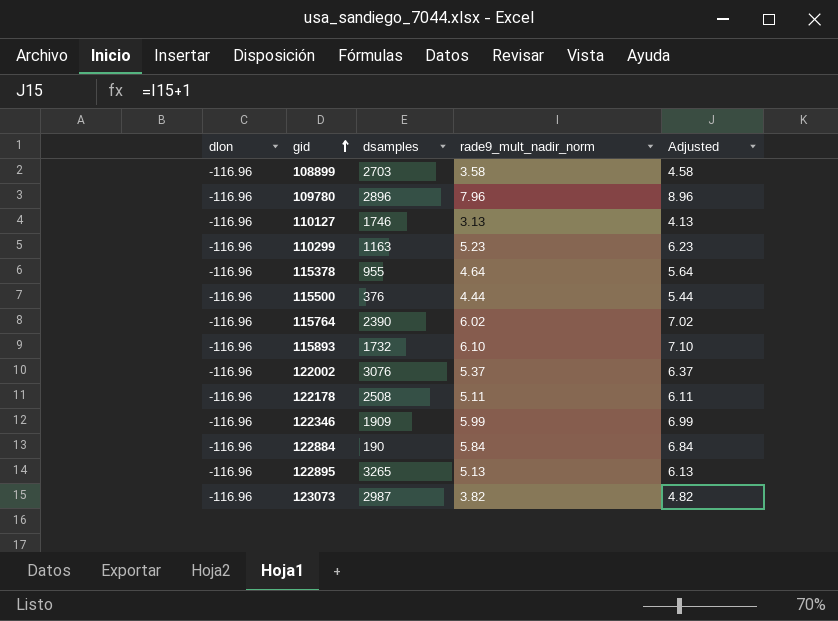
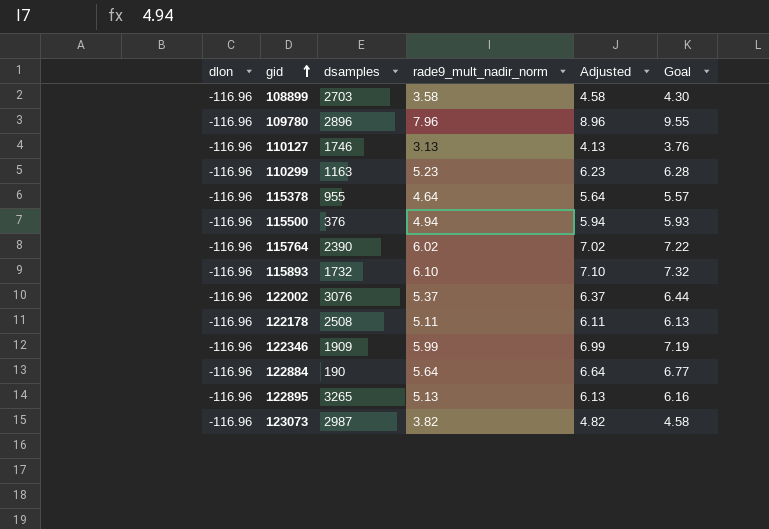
column Goal | formula: none -> [rade9_mult_nadir_norm] * 1.2
115500 | rade9_mult_nadir_norm: 4.44 -> 4.94
115500 | Adjusted: 5.44 -> 5.94
122884 | rade9_mult_nadir_norm: 5.84 -> 5.64
122884 | Adjusted: 6.84 -> 6.64

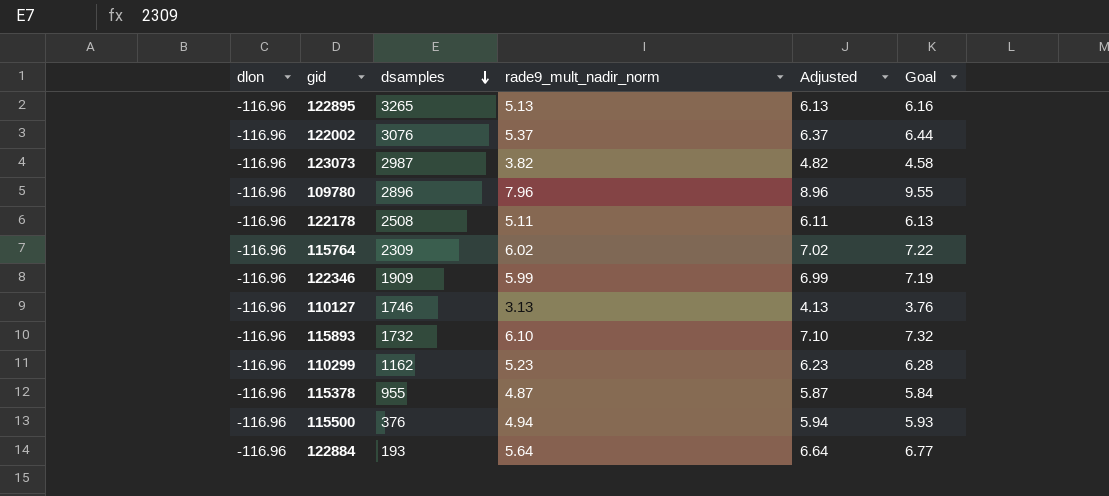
row order: gid ascending -> dsamples descending
row 108899: -116.96 | 2703 | 3.58 | 4.58 | 4.30 -> none
115764 | dsamples: 2390 -> 2309
110299 | dsamples: 1163 -> 1162
115378 | rade9_mult_nadir_norm: 4.64 -> 4.87
115378 | Adjusted: 5.64 -> 5.87
115378 | Goal: 5.57 -> 5.84
122884 | dsamples: 190 -> 193

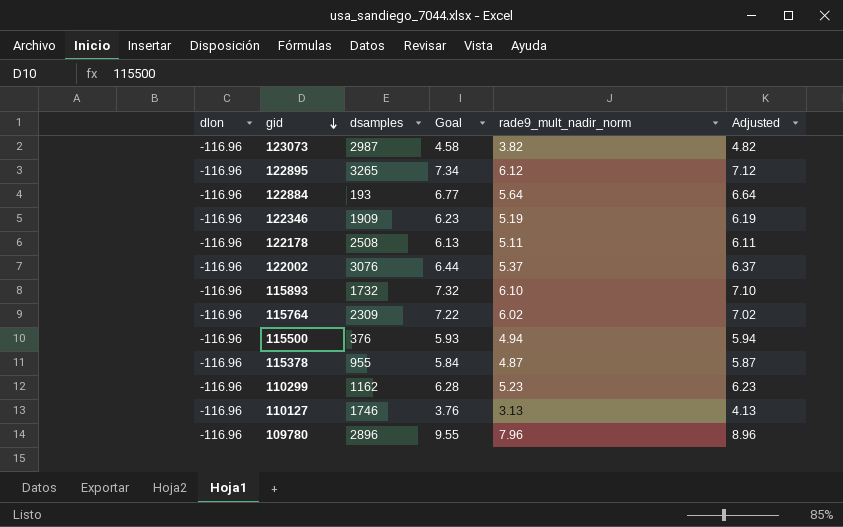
row order: dsamples descending -> gid descending
column Goal | position: 6 -> 4
122895 | Goal: 6.16 -> 7.34
122895 | rade9_mult_nadir_norm: 5.13 -> 6.12
122895 | Adjusted: 6.13 -> 7.12
122346 | Goal: 7.19 -> 6.23
122346 | rade9_mult_nadir_norm: 5.99 -> 5.19
122346 | Adjusted: 6.99 -> 6.19

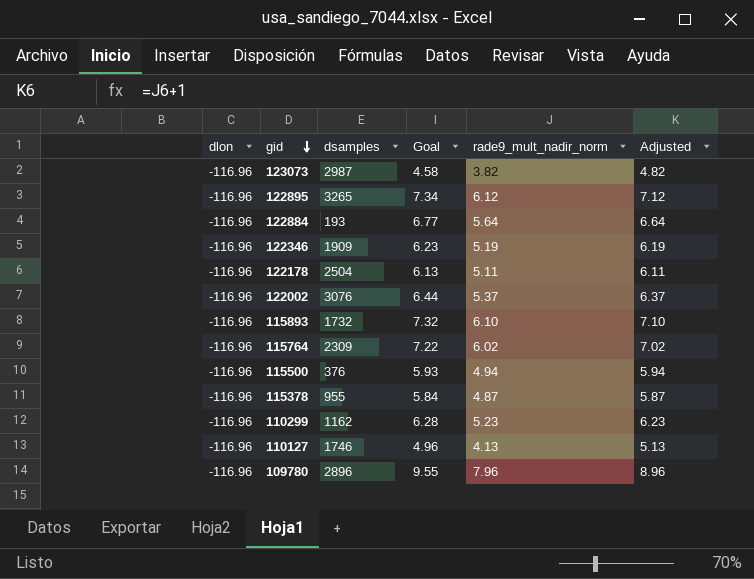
122178 | dsamples: 2508 -> 2504
110127 | Goal: 3.76 -> 4.96
110127 | rade9_mult_nadir_norm: 3.13 -> 4.13
110127 | Adjusted: 4.13 -> 5.13

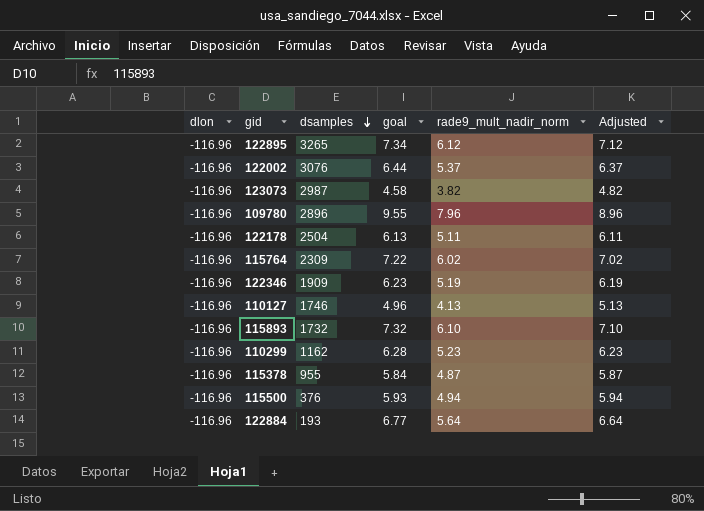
row order: gid descending -> dsamples descending
column name: Goal -> goal

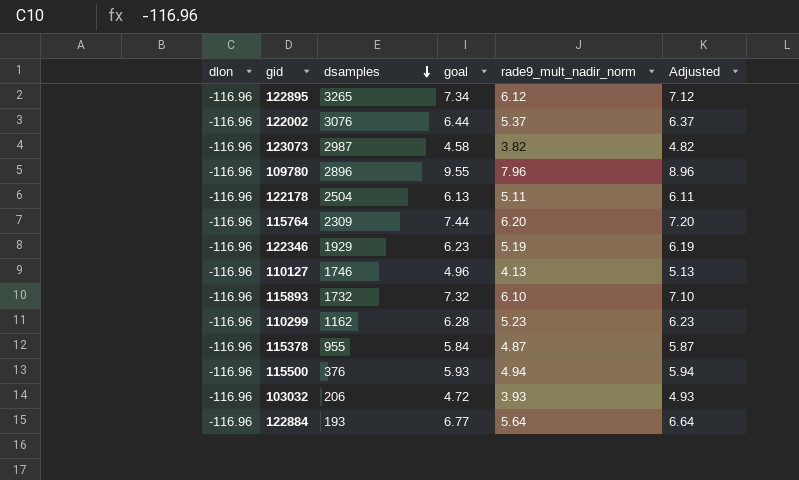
115764 | goal: 7.22 -> 7.44
115764 | rade9_mult_nadir_norm: 6.02 -> 6.20
115764 | Adjusted: 7.02 -> 7.20
122346 | dsamples: 1909 -> 1929
row 103032: none -> -116.96 | 206 | 4.72 | 3.93 | 4.93

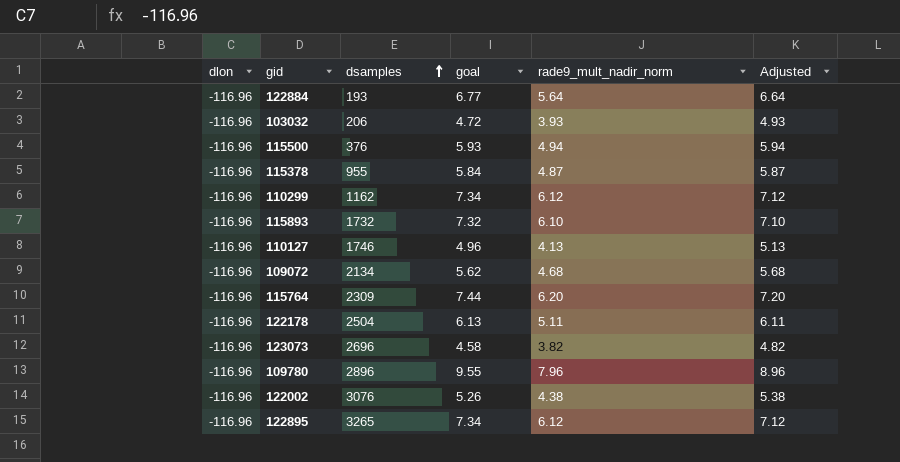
row order: dsamples descending -> dsamples ascending
row 122346: -116.96 | 1929 | 6.23 | 5.19 | 6.19 -> none
110299 | goal: 6.28 -> 7.34
110299 | rade9_mult_nadir_norm: 5.23 -> 6.12
110299 | Adjusted: 6.23 -> 7.12
row 109072: none -> -116.96 | 2134 | 5.62 | 4.68 | 5.68
123073 | dsamples: 2987 -> 2696
122002 | goal: 6.44 -> 5.26
122002 | rade9_mult_nadir_norm: 5.37 -> 4.38
122002 | Adjusted: 6.37 -> 5.38

